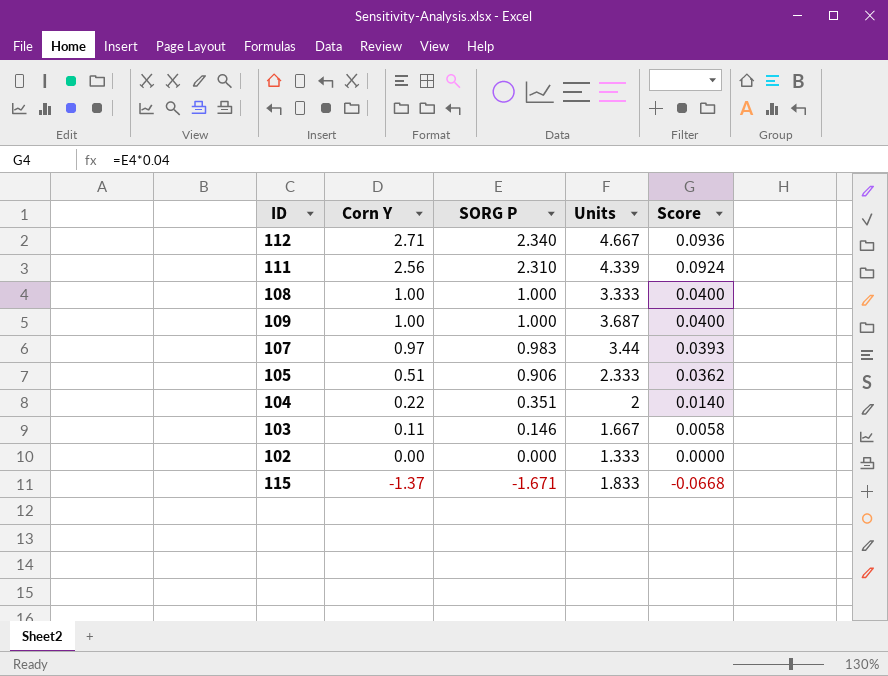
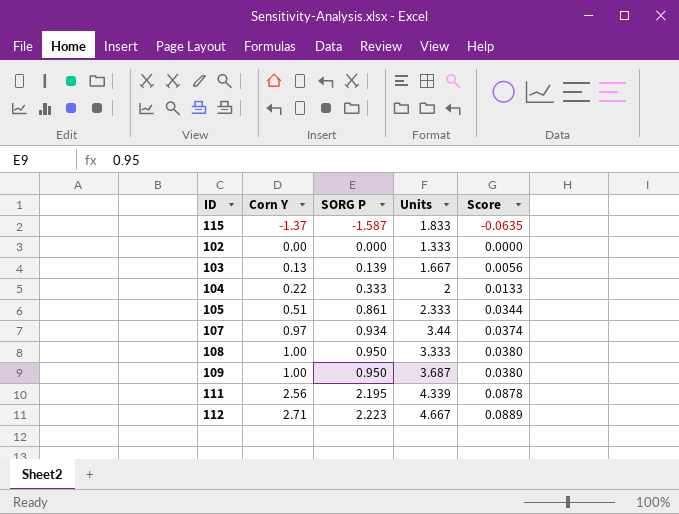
row order: Corn Y descending -> Corn Y ascending
115 | SORG P: -1.671 -> -1.587
115 | Score: -0.0668 -> -0.0635
103 | Corn Y: 0.11 -> 0.13
103 | SORG P: 0.146 -> 0.139
103 | Score: 0.0058 -> 0.0056
104 | SORG P: 0.351 -> 0.333
104 | Score: 0.0140 -> 0.0133
105 | SORG P: 0.906 -> 0.861
105 | Score: 0.0362 -> 0.0344
107 | SORG P: 0.983 -> 0.934
107 | Score: 0.0393 -> 0.0374
108 | SORG P: 1.000 -> 0.950
108 | Score: 0.0400 -> 0.0380
109 | SORG P: 1.000 -> 0.950
109 | Score: 0.0400 -> 0.0380
111 | SORG P: 2.310 -> 2.195
111 | Score: 0.0924 -> 0.0878
112 | SORG P: 2.340 -> 2.223
112 | Score: 0.0936 -> 0.0889

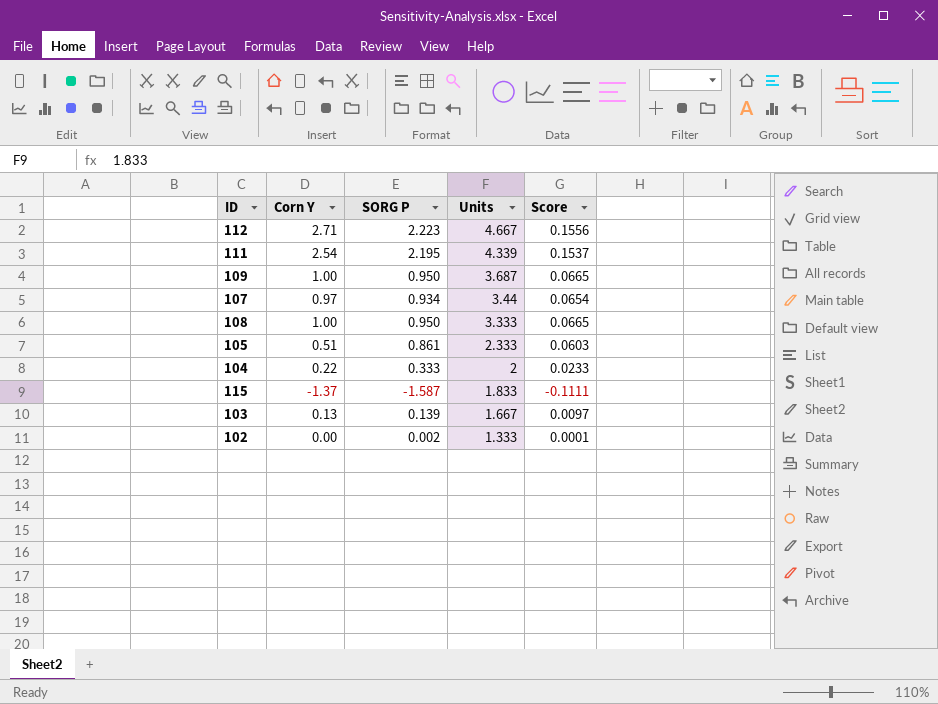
row order: Corn Y ascending -> Units descending
column Score | formula: [SORG P] * 0.04 -> [SORG P] * 0.07
111 | Corn Y: 2.56 -> 2.54
102 | SORG P: 0.000 -> 0.002

